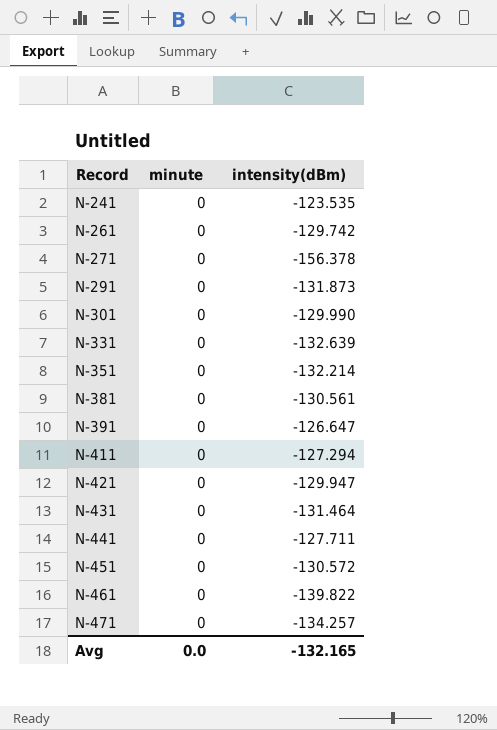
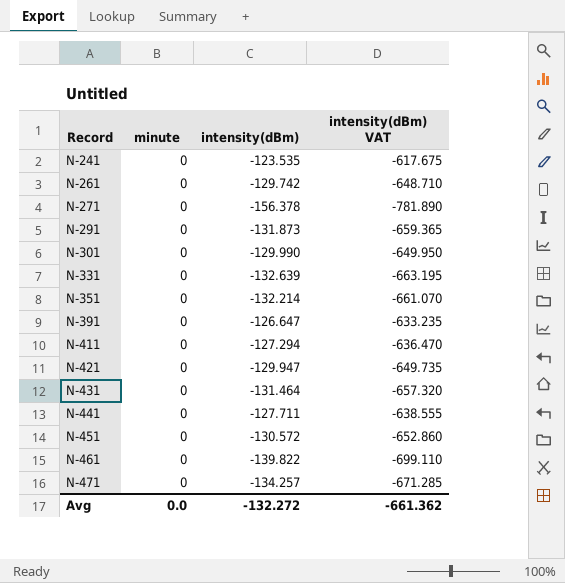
column intensity(dBm) VAT | formula: none -> [intensity(dBm)] * 5
row N-381: 0 | -130.561 -> none
Avg | intensity(dBm): -132.165 -> -132.272

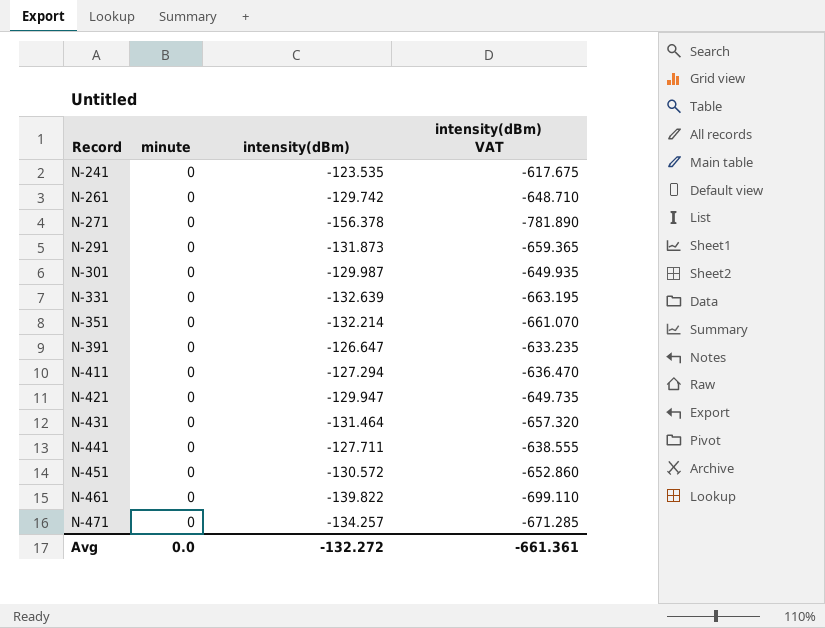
N-301 | intensity(dBm): -129.990 -> -129.987
N-301 | intensity(dBm) VAT: -649.950 -> -649.935
Avg | intensity(dBm) VAT: -661.362 -> -661.361

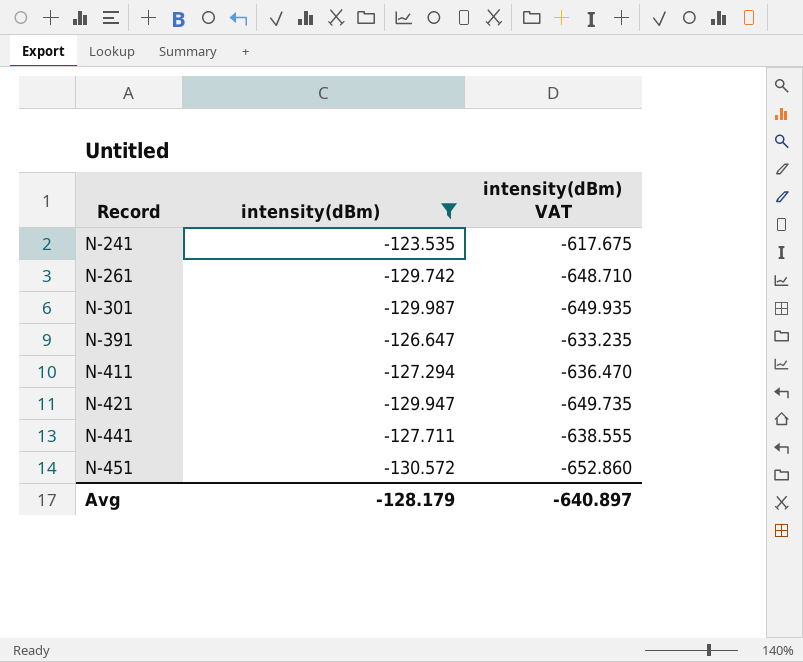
filter: none -> intensity(dBm) >= -130.572
column minute | position: 2 -> none
Avg | intensity(dBm): -132.272 -> -128.179
Avg | intensity(dBm) VAT: -661.361 -> -640.897

